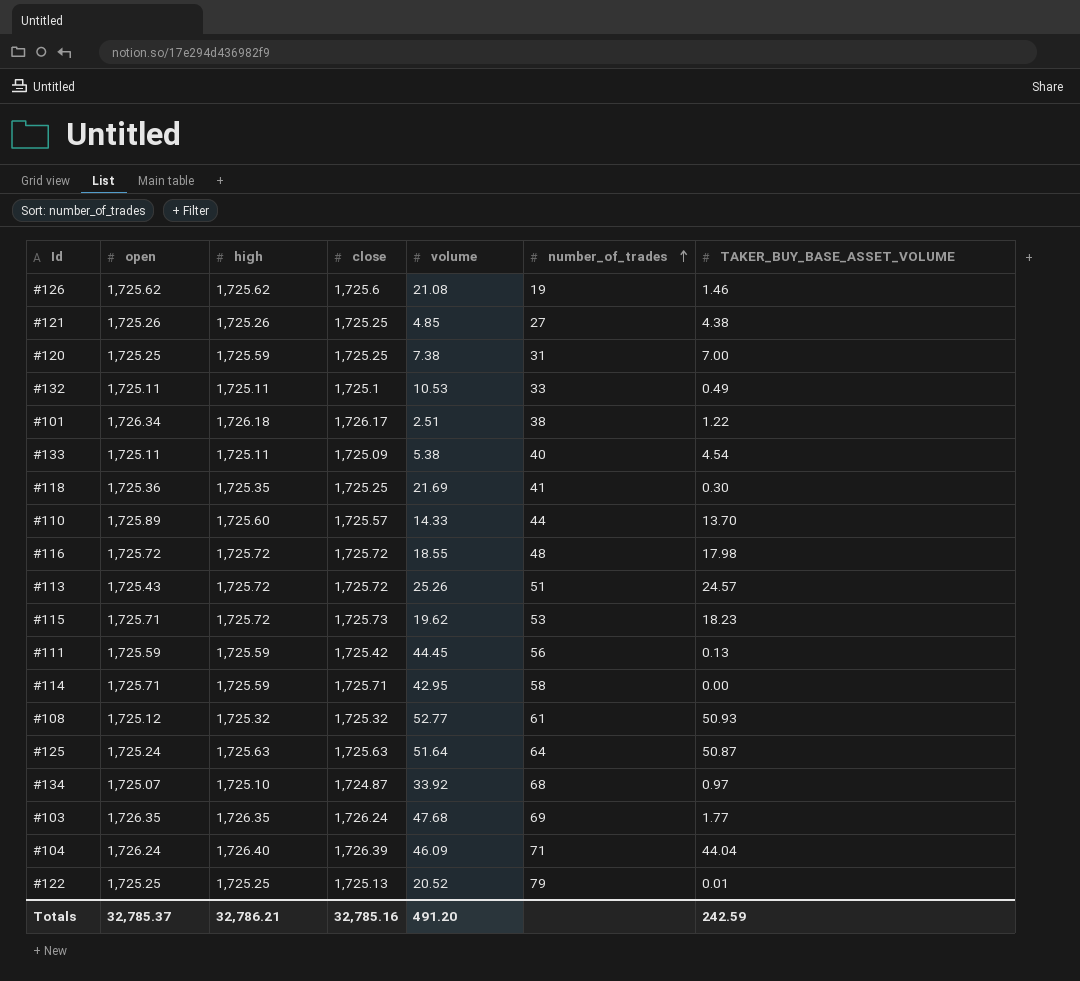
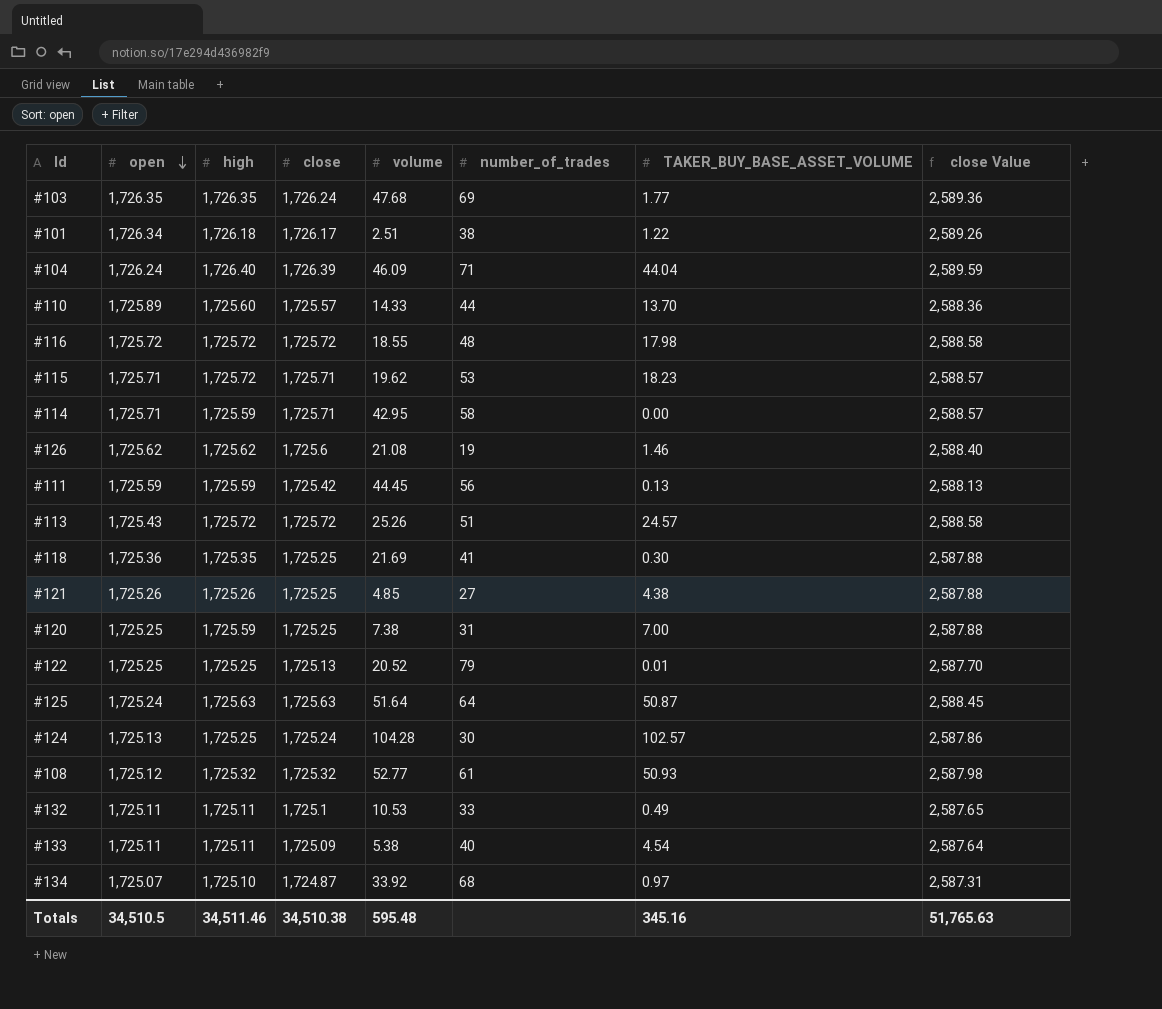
row order: number_of_trades ascending -> open descending
column close Value | formula: none -> [close] * 1.5
#115 | close: 1,725.73 -> 1,725.71
row #124: none -> 1,725.13 | 1,725.25 | 1,725.24 | 104.28 | 30 | 102.57 | 2,587.86
Totals | open: 32,785.37 -> 34,510.5
Totals | high: 32,786.21 -> 34,511.46
Totals | close: 32,785.16 -> 34,510.38
Totals | volume: 491.20 -> 595.48
Totals | TAKER_BUY_BASE_ASSET_VOLUME: 242.59 -> 345.16

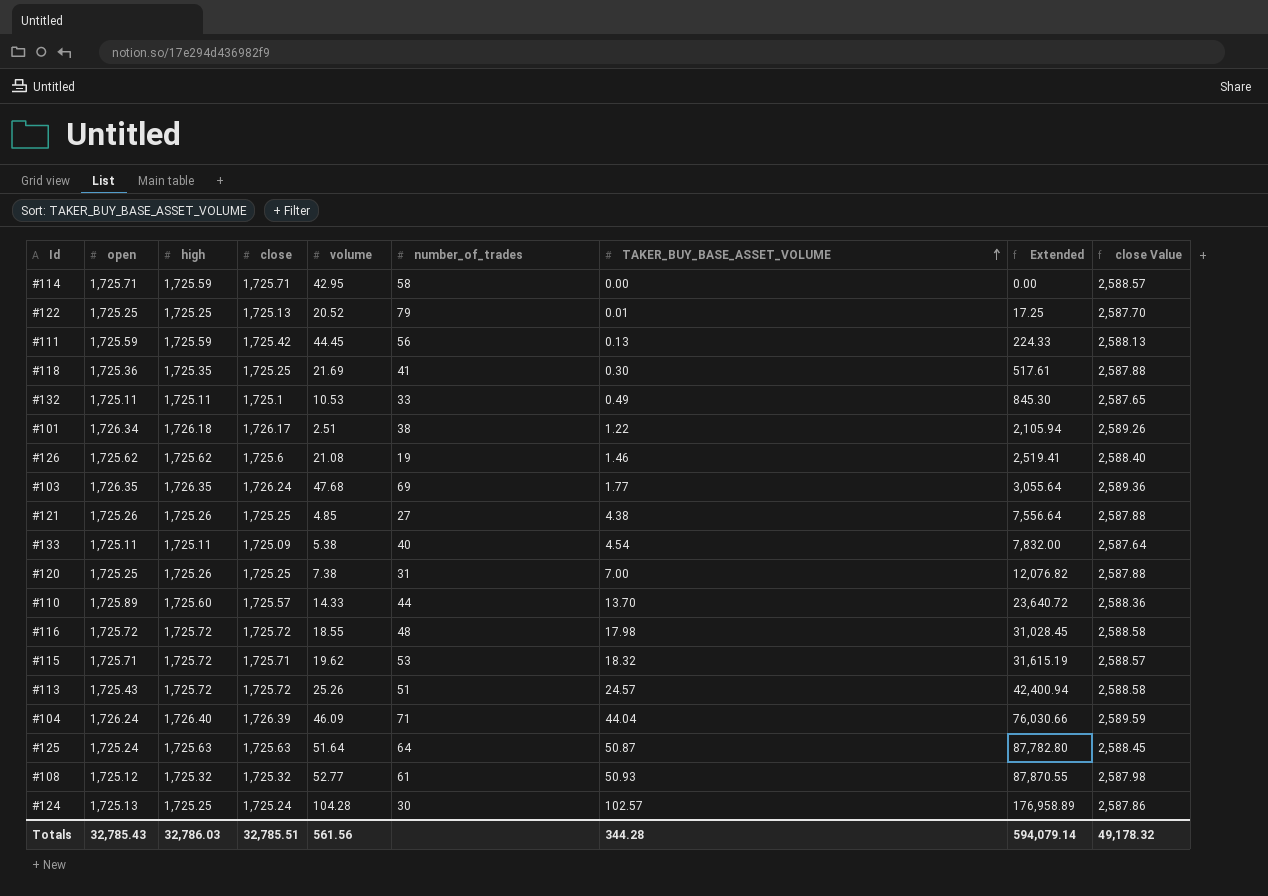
row order: open descending -> TAKER_BUY_BASE_ASSET_VOLUME ascending
column Extended | formula: none -> [high] * [TAKER_BUY_BASE_ASSET_VOLUME]
row #134: 1,725.07 | 1,725.10 | 1,724.87 | 33.92 | 68 | 0.97 | 2,587.31 -> none
#120 | high: 1,725.59 -> 1,725.26
#115 | TAKER_BUY_BASE_ASSET_VOLUME: 18.23 -> 18.32
Totals | open: 34,510.5 -> 32,785.43
Totals | high: 34,511.46 -> 32,786.03
Totals | close: 34,510.38 -> 32,785.51
Totals | volume: 595.48 -> 561.56
Totals | TAKER_BUY_BASE_ASSET_VOLUME: 345.16 -> 344.28
Totals | close Value: 51,765.63 -> 49,178.32

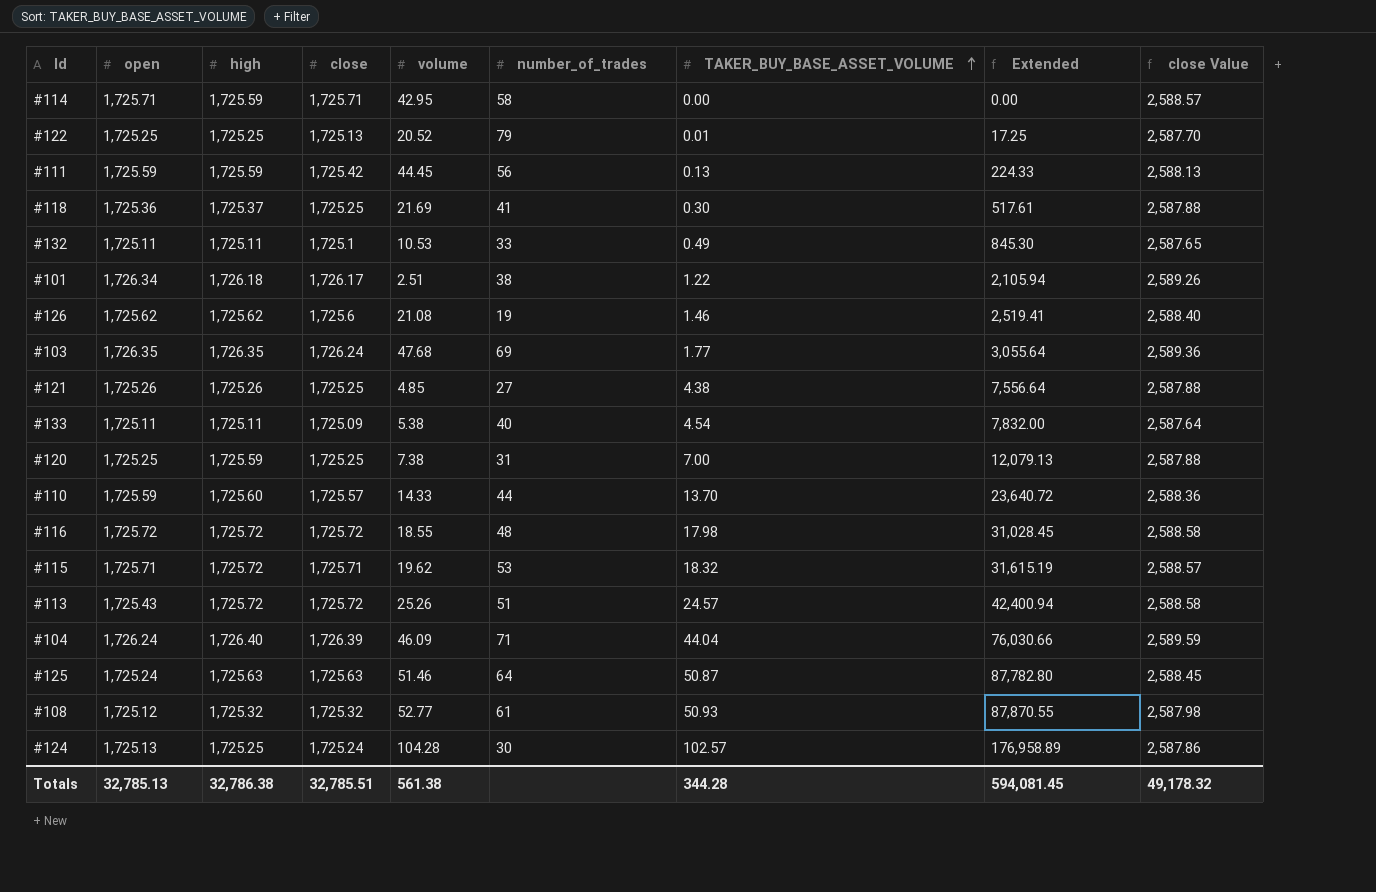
#118 | high: 1,725.35 -> 1,725.37
#120 | high: 1,725.26 -> 1,725.59
#120 | Extended: 12,076.82 -> 12,079.13
#110 | open: 1,725.89 -> 1,725.59
#125 | volume: 51.64 -> 51.46
Totals | open: 32,785.43 -> 32,785.13
Totals | high: 32,786.03 -> 32,786.38
Totals | volume: 561.56 -> 561.38
Totals | Extended: 594,079.14 -> 594,081.45

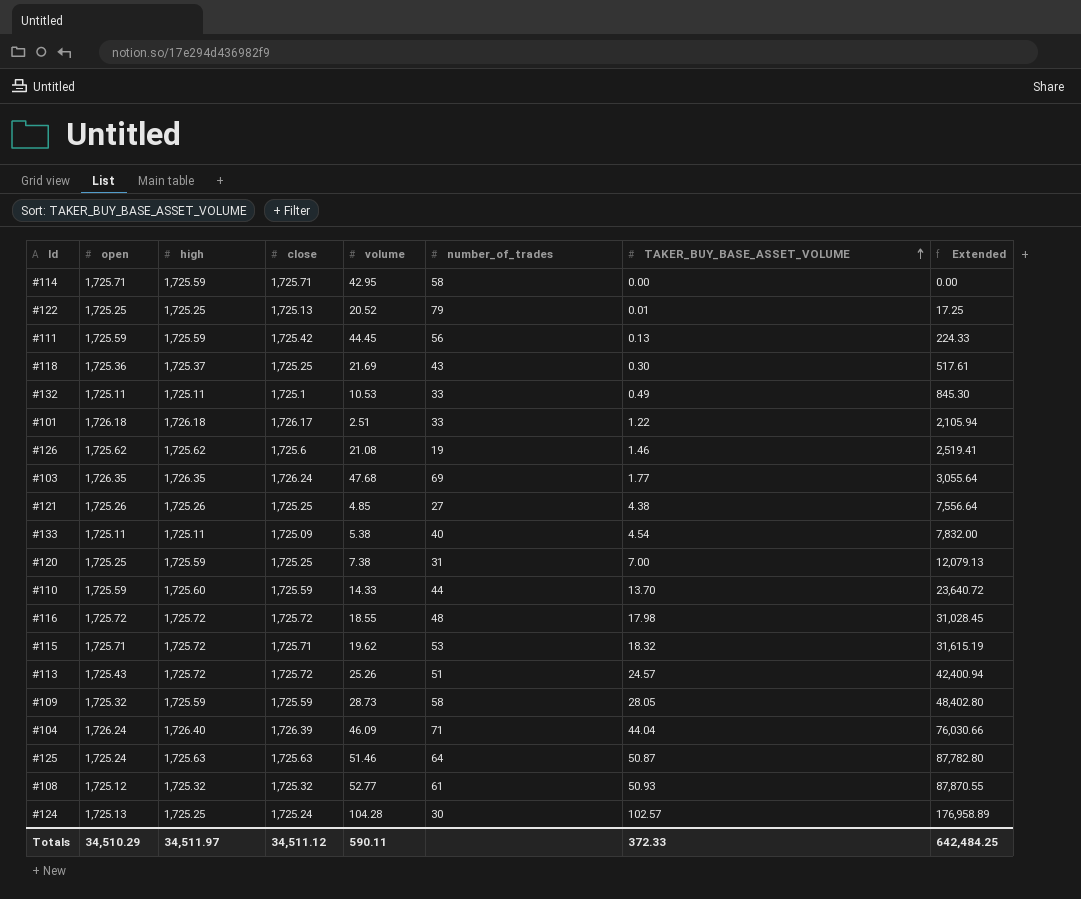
column close Value | formula: [close] * 1.5 -> none
#118 | number_of_trades: 41 -> 43
#101 | open: 1,726.34 -> 1,726.18
#101 | number_of_trades: 38 -> 33
#110 | close: 1,725.57 -> 1,725.59
row #109: none -> 1,725.32 | 1,725.59 | 1,725.59 | 28.73 | 58 | 28.05 | 48,402.80
Totals | open: 32,785.13 -> 34,510.29
Totals | high: 32,786.38 -> 34,511.97
Totals | close: 32,785.51 -> 34,511.12
Totals | volume: 561.38 -> 590.11
Totals | TAKER_BUY_BASE_ASSET_VOLUME: 344.28 -> 372.33
Totals | Extended: 594,081.45 -> 642,484.25

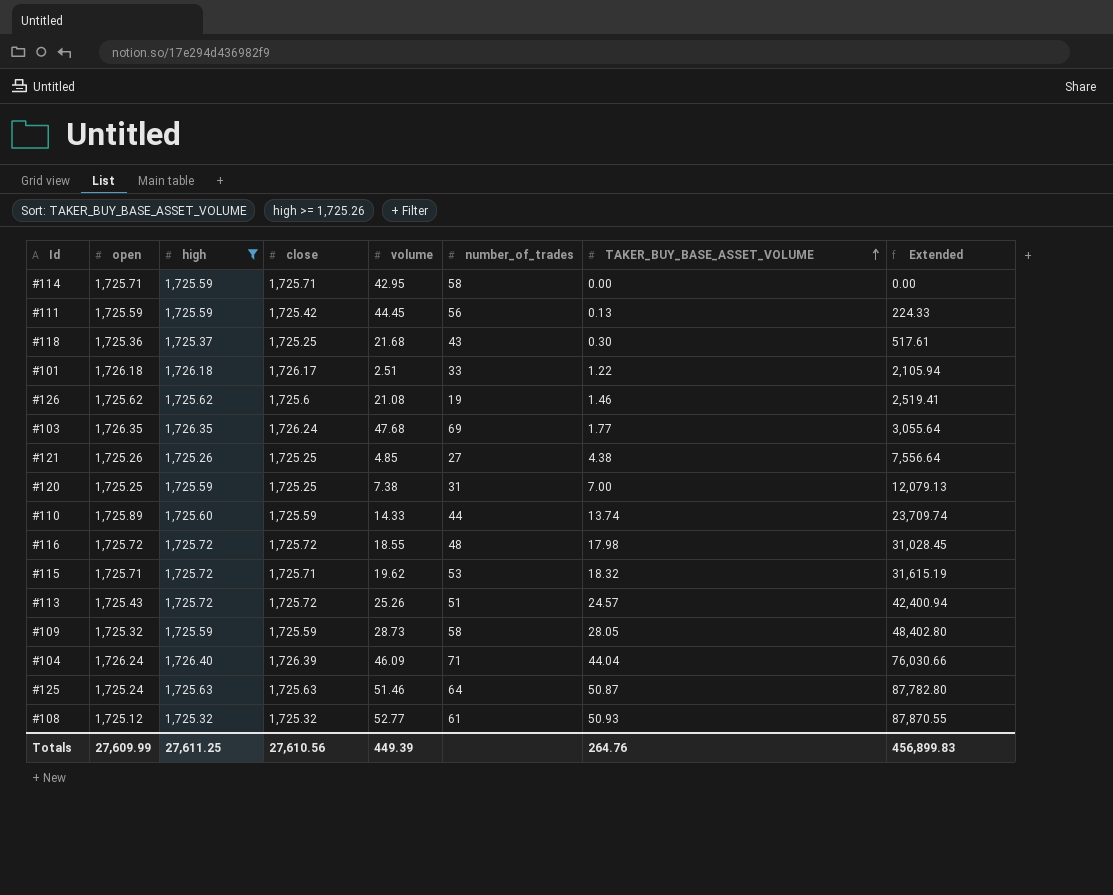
filter: none -> high >= 1,725.26
#118 | volume: 21.69 -> 21.68
#110 | open: 1,725.59 -> 1,725.89
#110 | TAKER_BUY_BASE_ASSET_VOLUME: 13.70 -> 13.74
#110 | Extended: 23,640.72 -> 23,709.74
Totals | open: 34,510.29 -> 27,609.99
Totals | high: 34,511.97 -> 27,611.25
Totals | close: 34,511.12 -> 27,610.56
Totals | volume: 590.11 -> 449.39
Totals | TAKER_BUY_BASE_ASSET_VOLUME: 372.33 -> 264.76
Totals | Extended: 642,484.25 -> 456,899.83

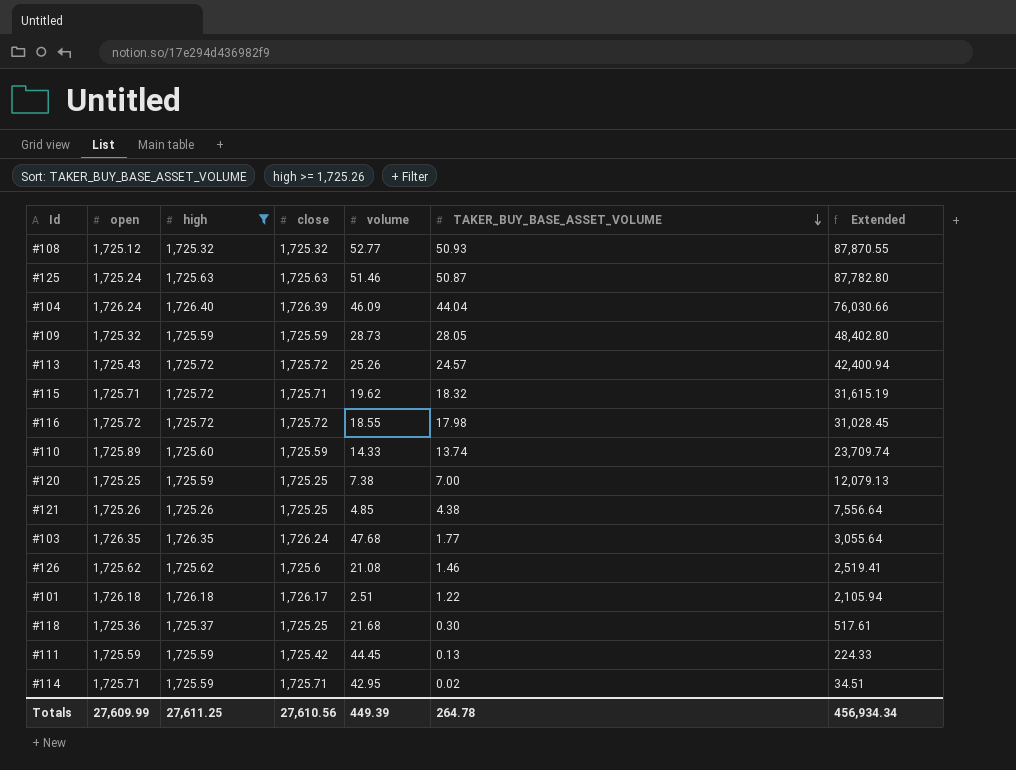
row order: TAKER_BUY_BASE_ASSET_VOLUME ascending -> TAKER_BUY_BASE_ASSET_VOLUME descending
column number_of_trades | position: 6 -> none
#114 | TAKER_BUY_BASE_ASSET_VOLUME: 0.00 -> 0.02
#114 | Extended: 0.00 -> 34.51
Totals | TAKER_BUY_BASE_ASSET_VOLUME: 264.76 -> 264.78
Totals | Extended: 456,899.83 -> 456,934.34

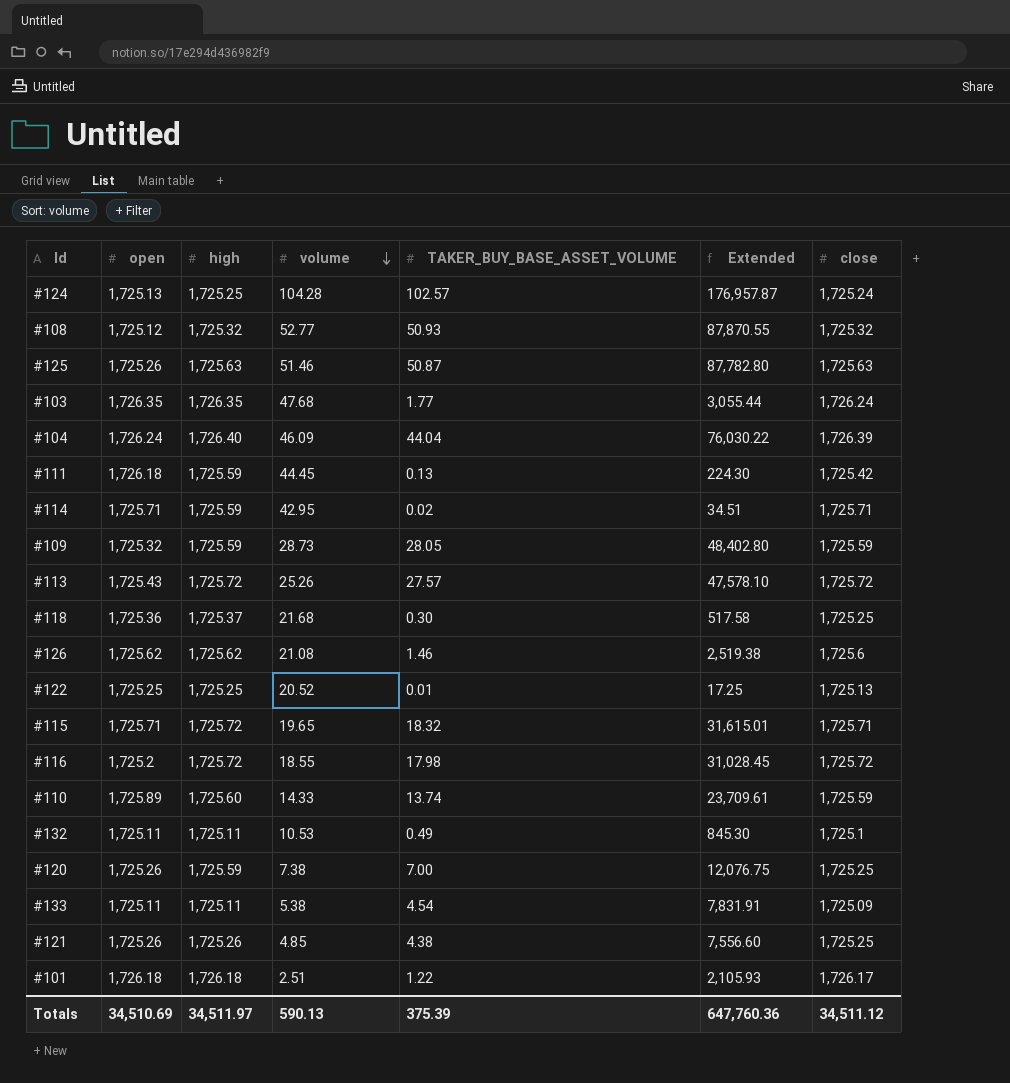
filter: high >= 1,725.26 -> none
row order: TAKER_BUY_BASE_ASSET_VOLUME descending -> volume descending
column Extended | formula: [high] * [TAKER_BUY_BASE_ASSET_VOLUME] -> [TAKER_BUY_BASE_ASSET_VOLUME] * [close]
column close | position: 4 -> 7
#125 | open: 1,725.24 -> 1,725.26
#111 | open: 1,725.59 -> 1,726.18
#113 | TAKER_BUY_BASE_ASSET_VOLUME: 24.57 -> 27.57
#115 | volume: 19.62 -> 19.65
#116 | open: 1,725.72 -> 1,725.2
#120 | open: 1,725.25 -> 1,725.26
Totals | open: 27,609.99 -> 34,510.69
Totals | high: 27,611.25 -> 34,511.97
Totals | volume: 449.39 -> 590.13
Totals | TAKER_BUY_BASE_ASSET_VOLUME: 264.78 -> 375.39
Totals | Extended: 456,934.34 -> 647,760.36
Totals | close: 27,610.56 -> 34,511.12

